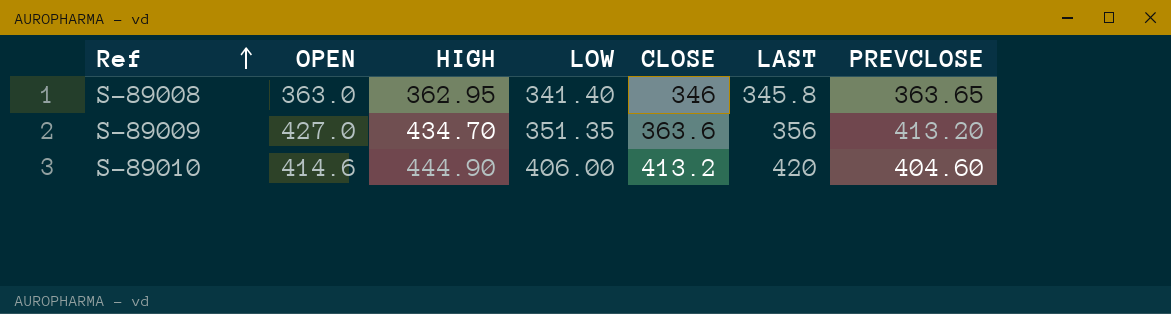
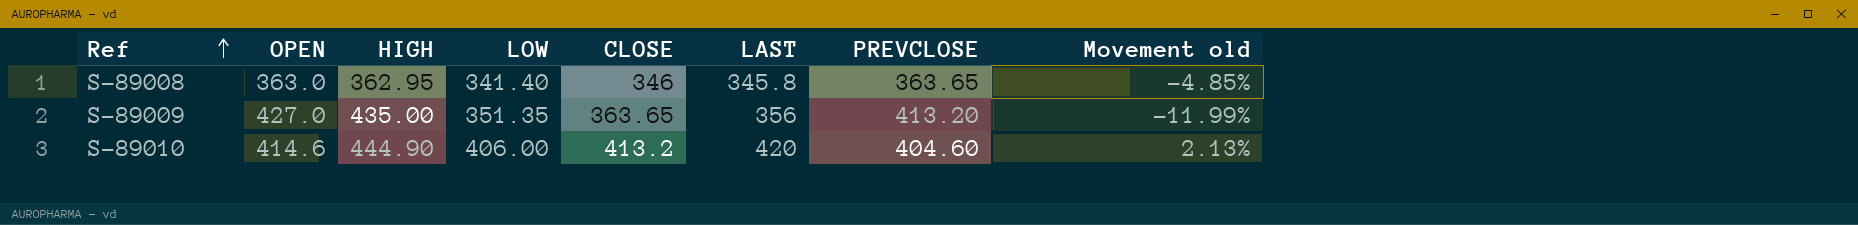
column Movement old | formula: none -> ([CLOSE] - [PREVCLOSE]) / [PREVCLOSE]
S-89009 | HIGH: 434.70 -> 435.00
S-89009 | CLOSE: 363.6 -> 363.65

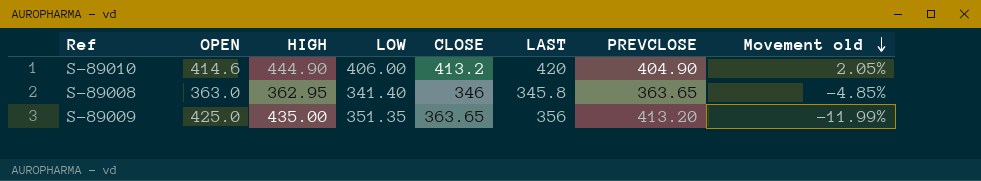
row order: Ref ascending -> Movement old descending
S-89010 | PREVCLOSE: 404.60 -> 404.90
S-89010 | Movement old: 2.13% -> 2.05%
S-89009 | OPEN: 427.0 -> 425.0

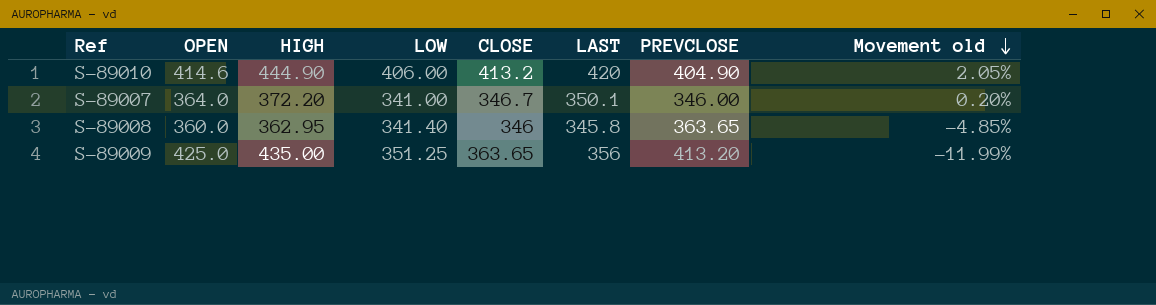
row S-89007: none -> 364.0 | 372.20 | 341.00 | 346.7 | 350.1 | 346.00 | 0.20%
S-89008 | OPEN: 363.0 -> 360.0
S-89009 | LOW: 351.35 -> 351.25

